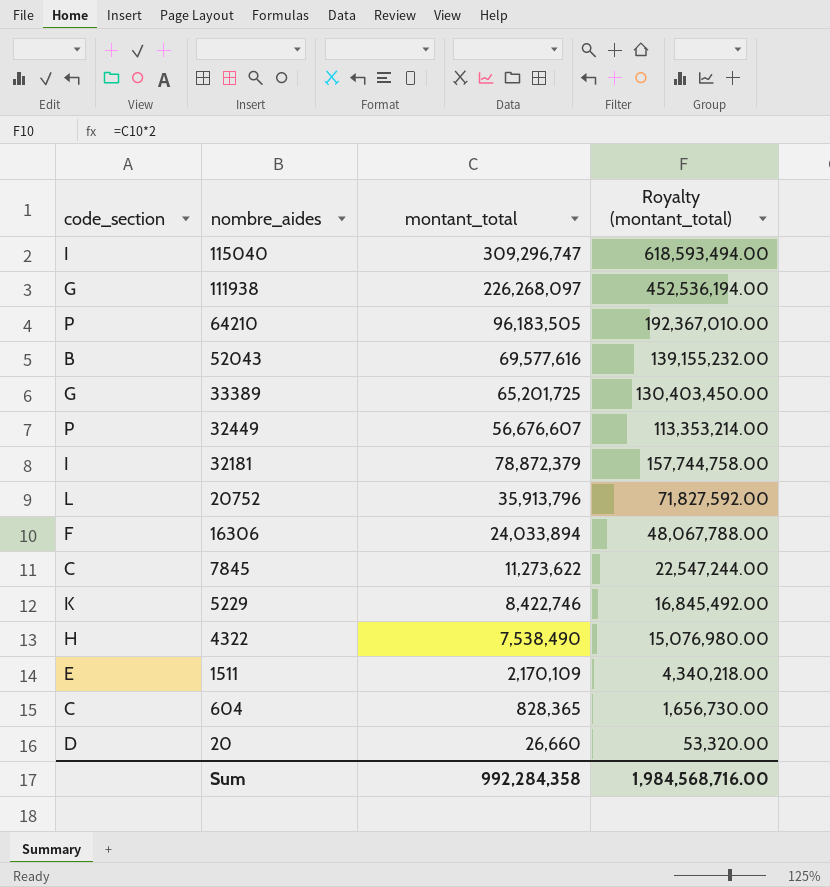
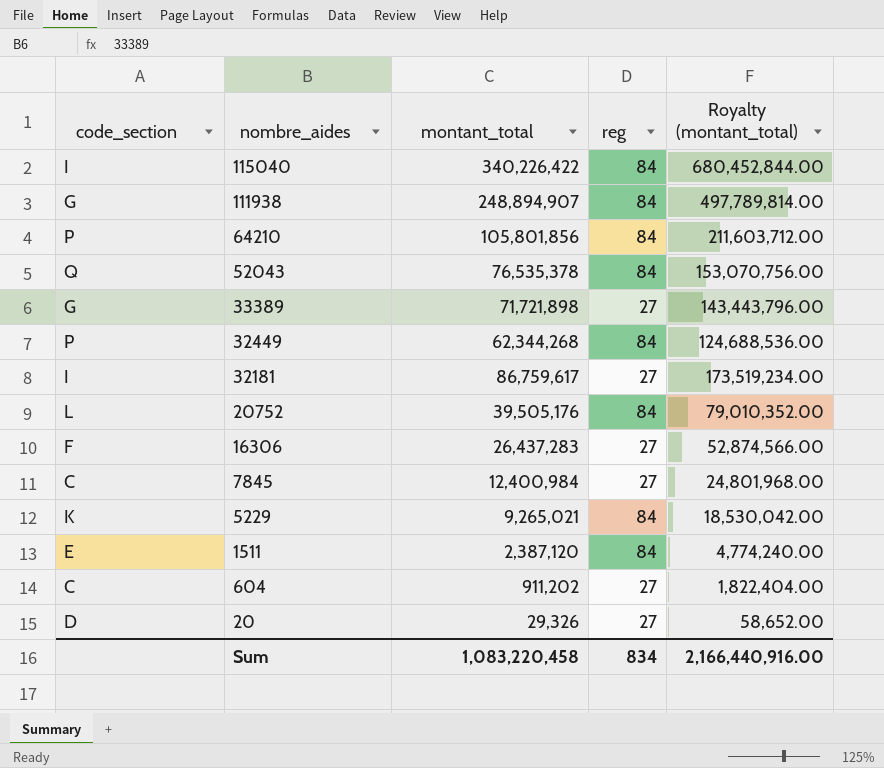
column reg | position: none -> 4
row 4322: H | 7,538,490 | 15,076,980.00 -> none
115040 | montant_total: 309,296,747 -> 340,226,422
115040 | Royalty (montant_total): 618,593,494.00 -> 680,452,844.00
111938 | montant_total: 226,268,097 -> 248,894,907
111938 | Royalty (montant_total): 452,536,194.00 -> 497,789,814.00
64210 | montant_total: 96,183,505 -> 105,801,856
64210 | Royalty (montant_total): 192,367,010.00 -> 211,603,712.00
52043 | code_section: B -> Q
52043 | montant_total: 69,577,616 -> 76,535,378
52043 | Royalty (montant_total): 139,155,232.00 -> 153,070,756.00
33389 | montant_total: 65,201,725 -> 71,721,898
33389 | Royalty (montant_total): 130,403,450.00 -> 143,443,796.00
32449 | montant_total: 56,676,607 -> 62,344,268
32449 | Royalty (montant_total): 113,353,214.00 -> 124,688,536.00
32181 | montant_total: 78,872,379 -> 86,759,617
32181 | Royalty (montant_total): 157,744,758.00 -> 173,519,234.00
20752 | montant_total: 35,913,796 -> 39,505,176
20752 | Royalty (montant_total): 71,827,592.00 -> 79,010,352.00
16306 | montant_total: 24,033,894 -> 26,437,283
16306 | Royalty (montant_total): 48,067,788.00 -> 52,874,566.00
7845 | montant_total: 11,273,622 -> 12,400,984
7845 | Royalty (montant_total): 22,547,244.00 -> 24,801,968.00
5229 | montant_total: 8,422,746 -> 9,265,021
5229 | Royalty (montant_total): 16,845,492.00 -> 18,530,042.00
1511 | montant_total: 2,170,109 -> 2,387,120
1511 | Royalty (montant_total): 4,340,218.00 -> 4,774,240.00
604 | montant_total: 828,365 -> 911,202
604 | Royalty (montant_total): 1,656,730.00 -> 1,822,404.00
20 | montant_total: 26,660 -> 29,326
20 | Royalty (montant_total): 53,320.00 -> 58,652.00
Sum | montant_total: 992,284,358 -> 1,083,220,458
Sum | Royalty (montant_total): 1,984,568,716.00 -> 2,166,440,916.00

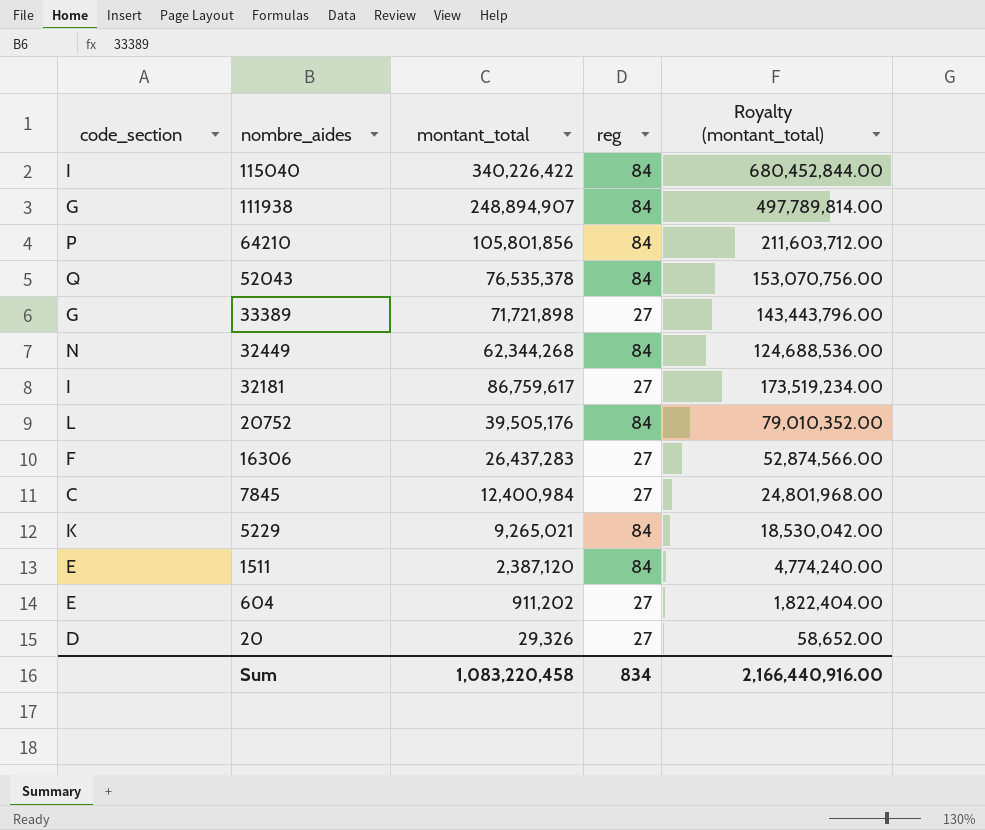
32449 | code_section: P -> N
604 | code_section: C -> E

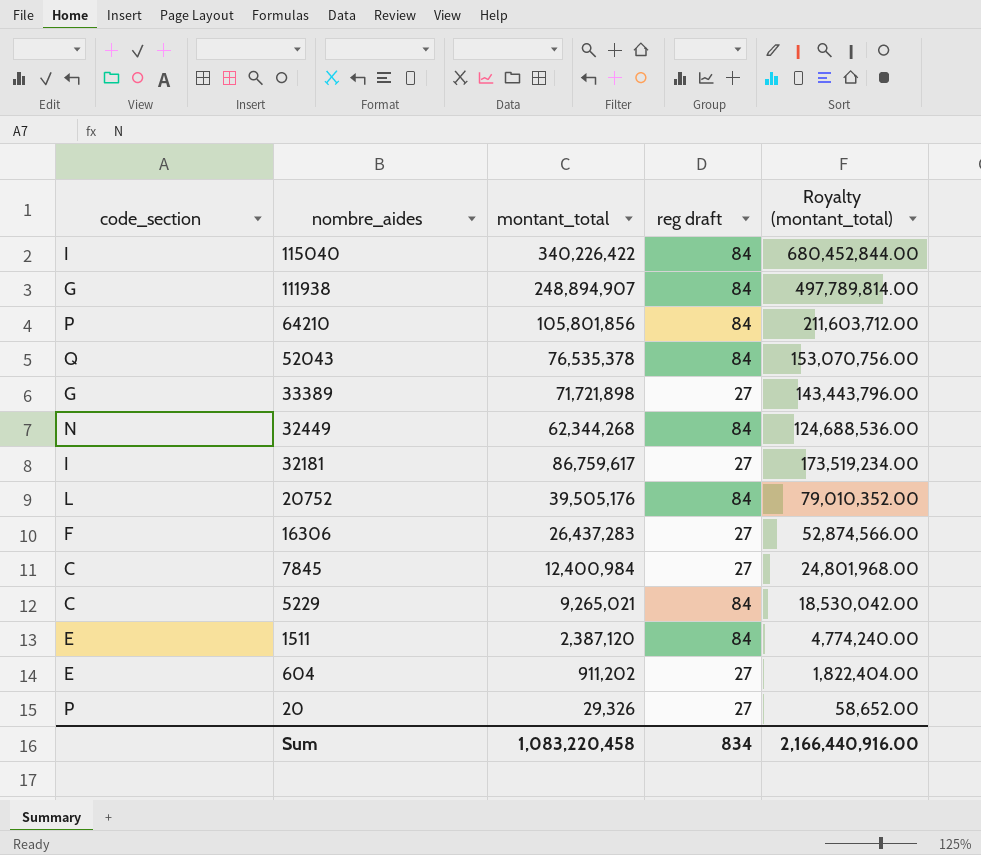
column name: reg -> reg draft
5229 | code_section: K -> C
20 | code_section: D -> P

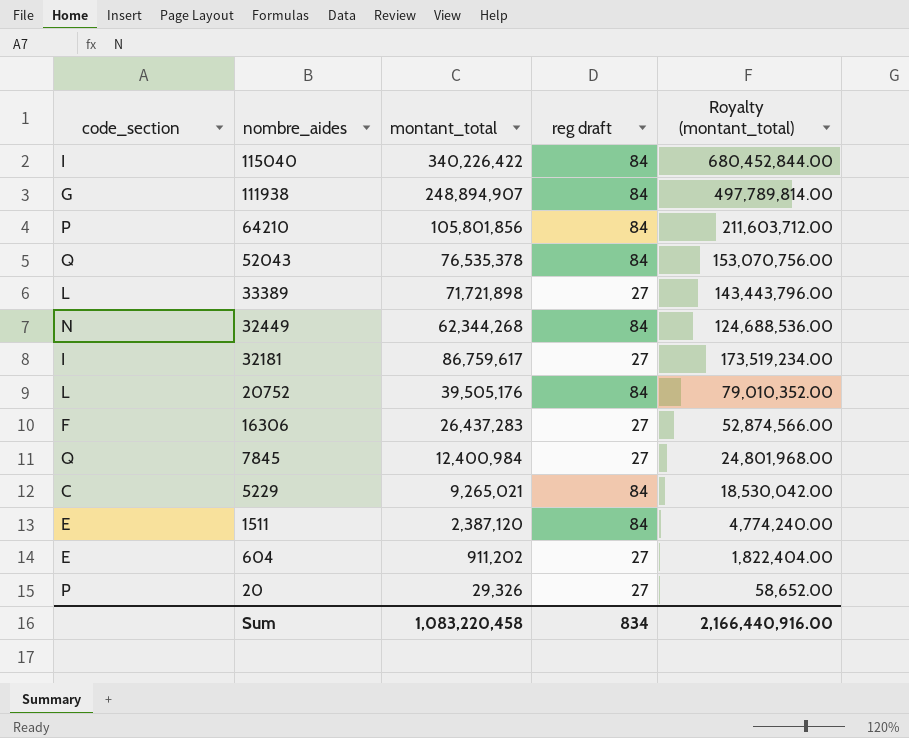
33389 | code_section: G -> L
7845 | code_section: C -> Q

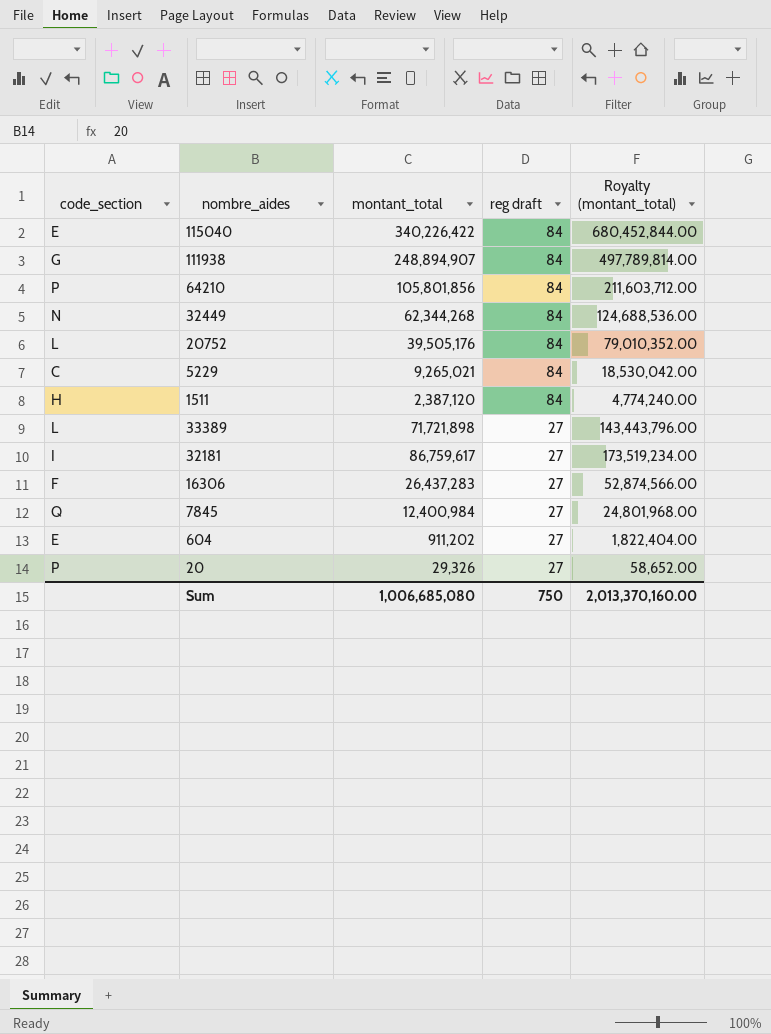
row order: nombre_aides descending -> reg draft descending
row 52043: Q | 76,535,378 | 84 | 153,070,756.00 -> none
115040 | code_section: I -> E
1511 | code_section: E -> H
Sum | montant_total: 1,083,220,458 -> 1,006,685,080
Sum | reg draft: 834 -> 750
Sum | Royalty (montant_total): 2,166,440,916.00 -> 2,013,370,160.00

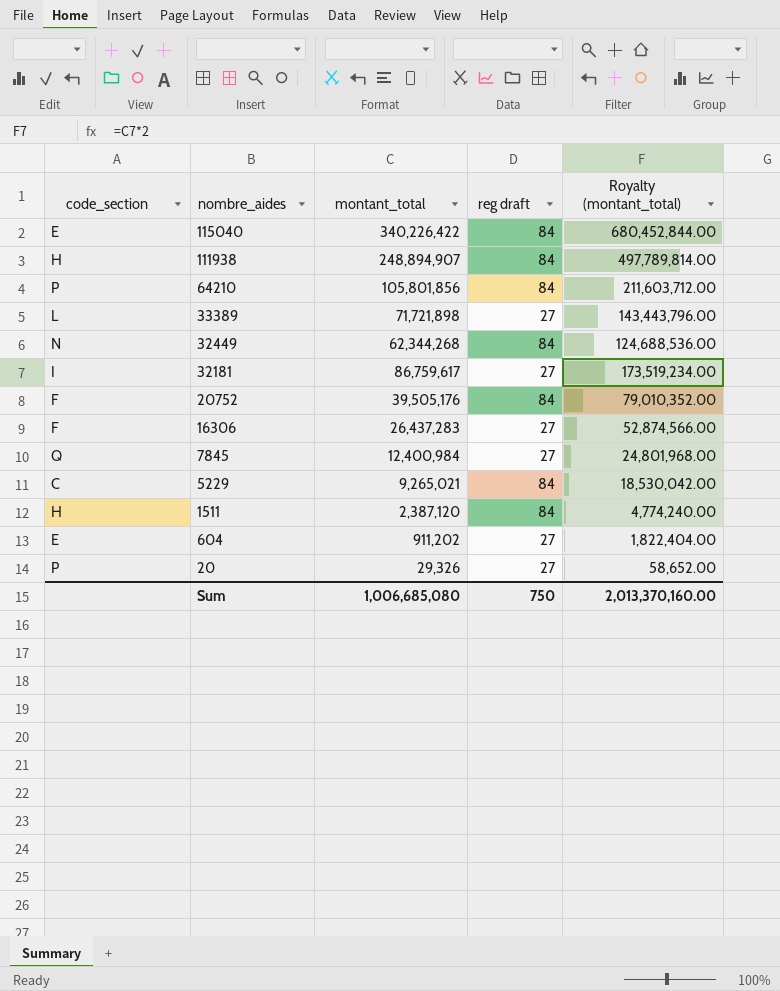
row order: reg draft descending -> nombre_aides descending
111938 | code_section: G -> H
20752 | code_section: L -> F

